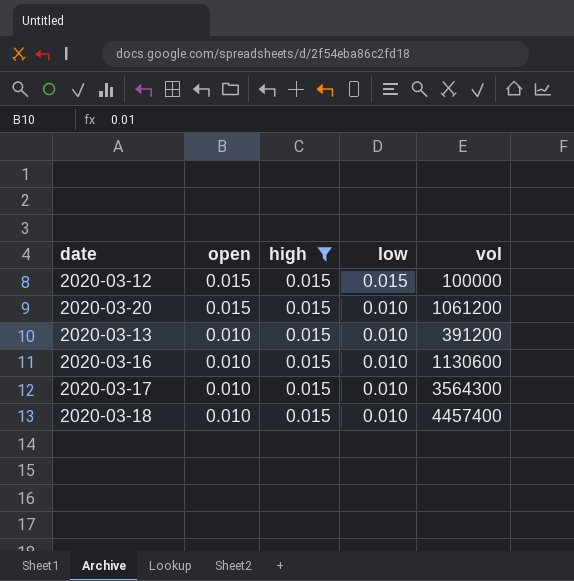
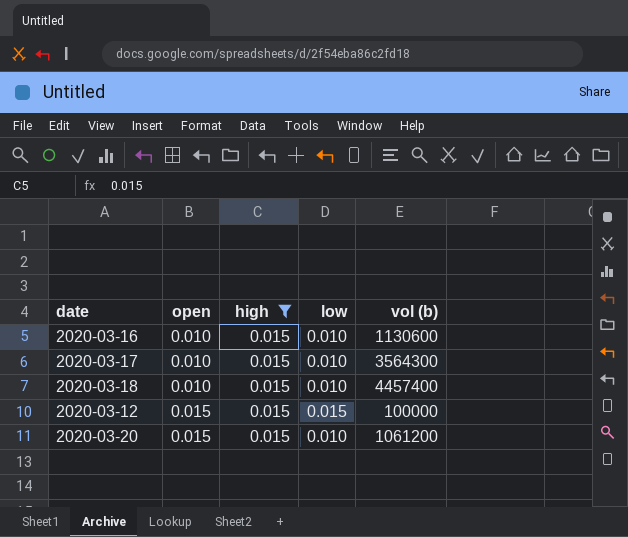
row order: open descending -> open ascending
column name: vol -> vol (b)
row 2020-03-13: 0.010 | 0.015 | 0.010 | 391200 -> none

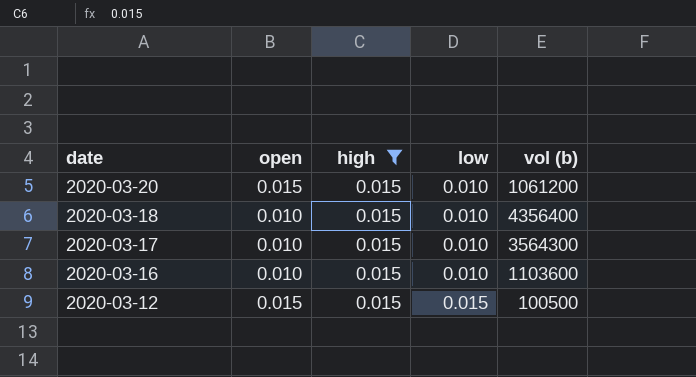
row order: open ascending -> date descending
2020-03-18 | vol (b): 4457400 -> 4356400
2020-03-16 | vol (b): 1130600 -> 1103600
2020-03-12 | vol (b): 100000 -> 100500

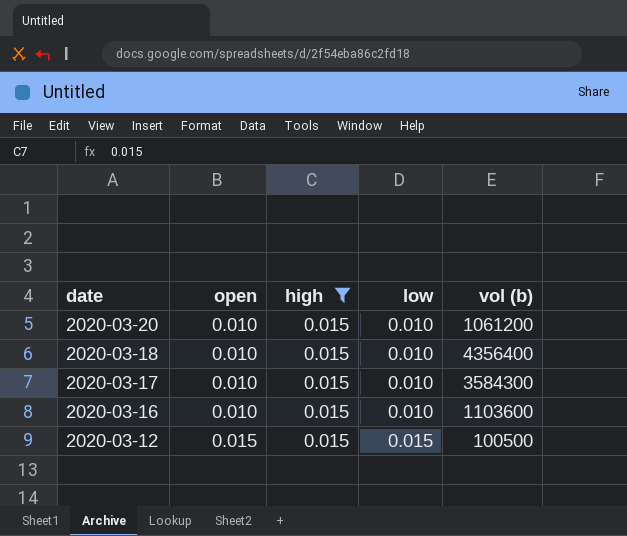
2020-03-20 | open: 0.015 -> 0.010
2020-03-17 | vol (b): 3564300 -> 3584300

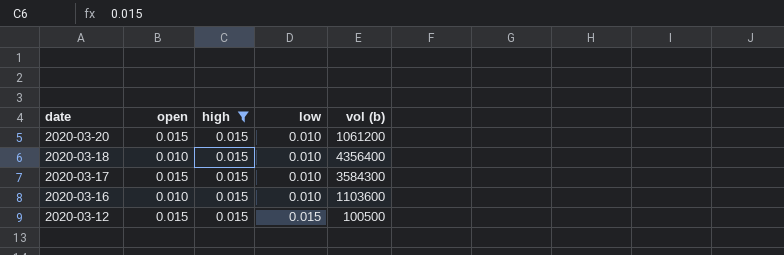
2020-03-20 | open: 0.010 -> 0.015
2020-03-17 | open: 0.010 -> 0.015

